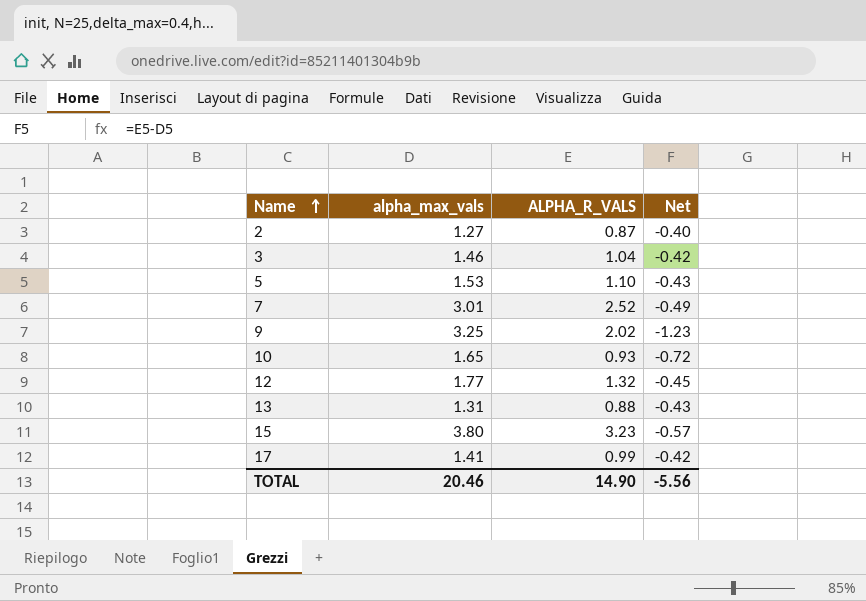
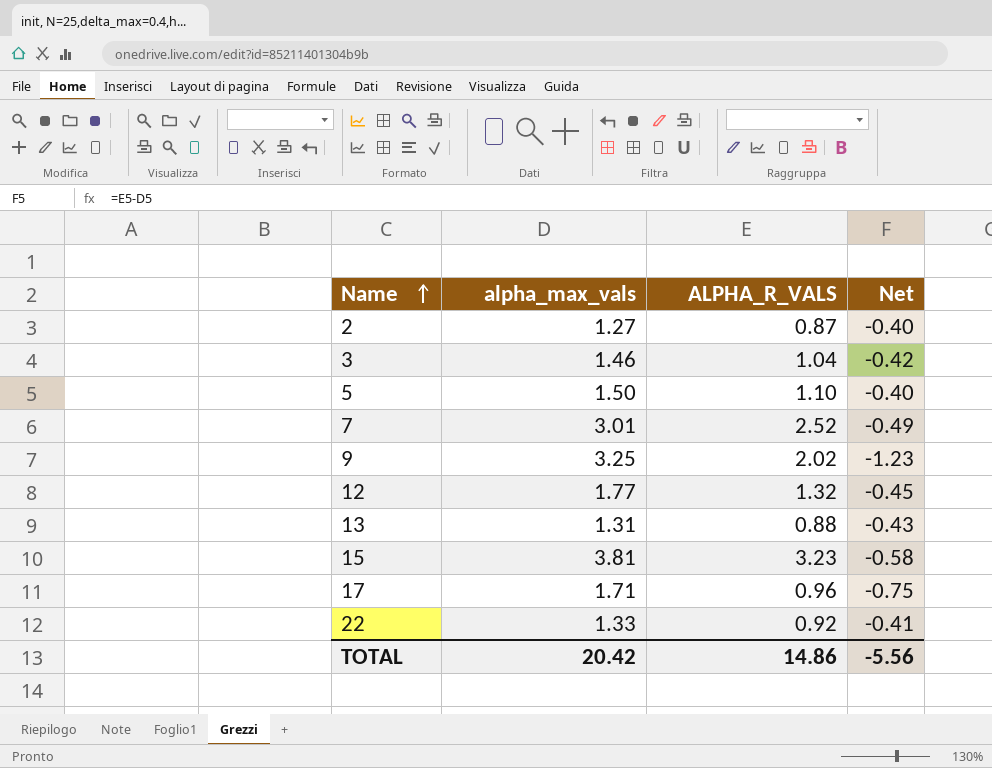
row 10: 1.65 | 0.93 | -0.72 -> none
5 | alpha_max_vals: 1.53 -> 1.50
5 | Net: -0.43 -> -0.40
15 | alpha_max_vals: 3.80 -> 3.81
15 | Net: -0.57 -> -0.58
17 | alpha_max_vals: 1.41 -> 1.71
17 | ALPHA_R_VALS: 0.99 -> 0.96
17 | Net: -0.42 -> -0.75
row 22: none -> 1.33 | 0.92 | -0.41
TOTAL | alpha_max_vals: 20.46 -> 20.42
TOTAL | ALPHA_R_VALS: 14.90 -> 14.86

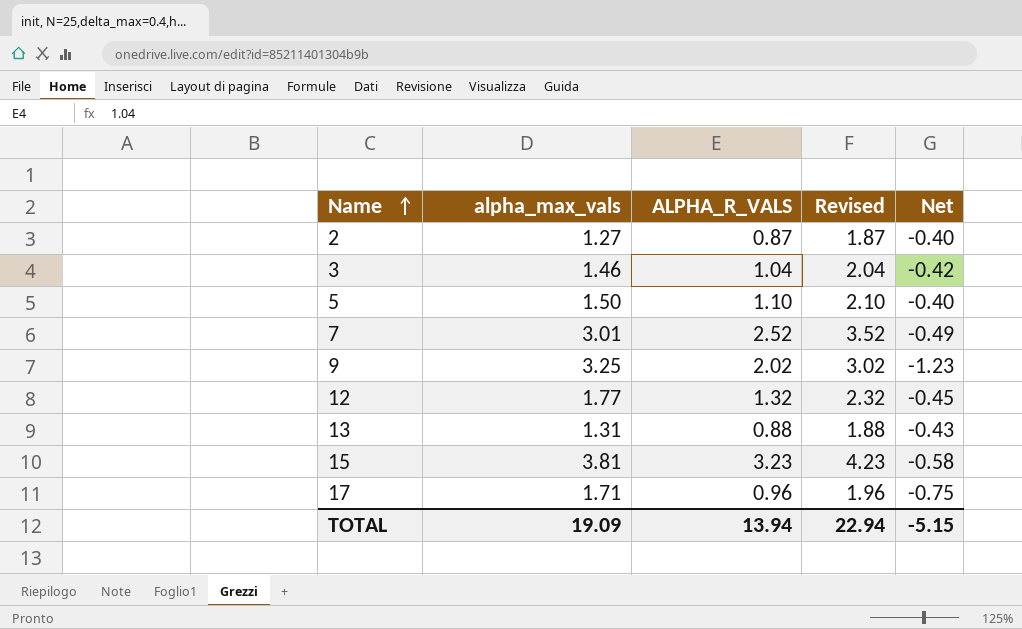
column Revised | formula: none -> [ALPHA_R_VALS] + 1
row 22: 1.33 | 0.92 | -0.41 -> none
TOTAL | alpha_max_vals: 20.42 -> 19.09
TOTAL | ALPHA_R_VALS: 14.86 -> 13.94
TOTAL | Net: -5.56 -> -5.15

